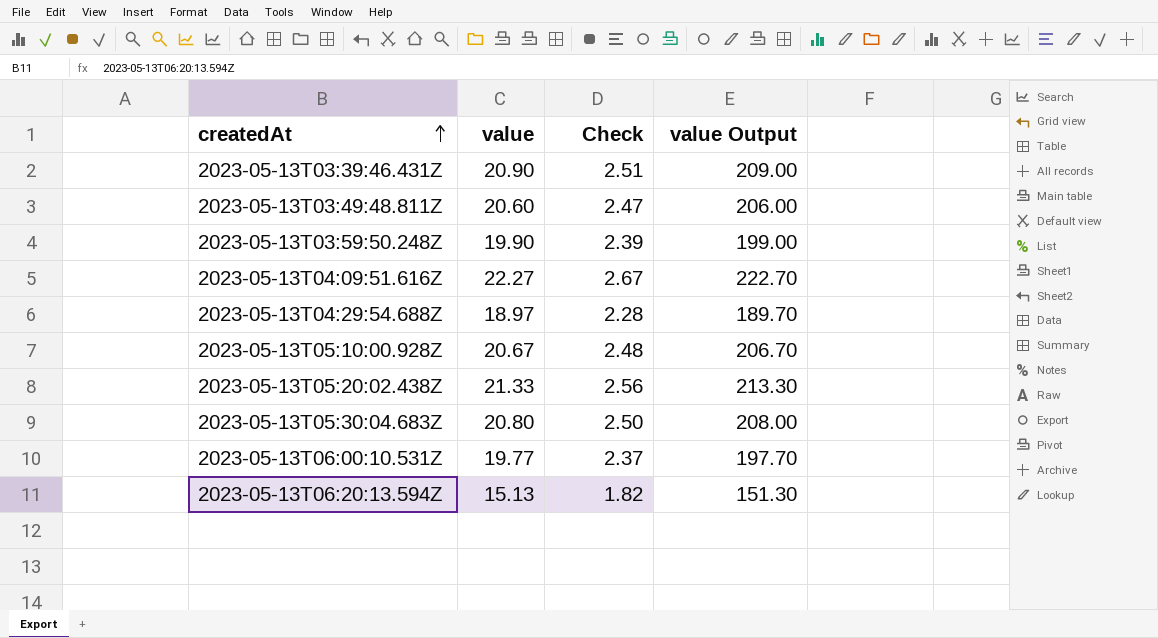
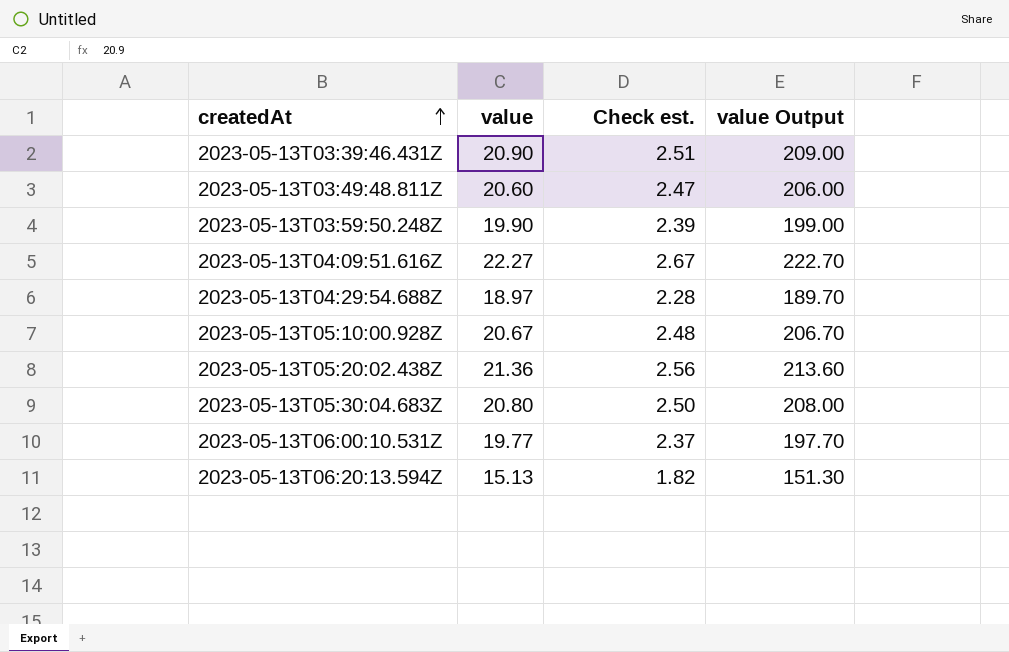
column name: Check -> Check est.
2023-05-13T05:20:02.438Z | value: 21.33 -> 21.36
2023-05-13T05:20:02.438Z | value Output: 213.30 -> 213.60

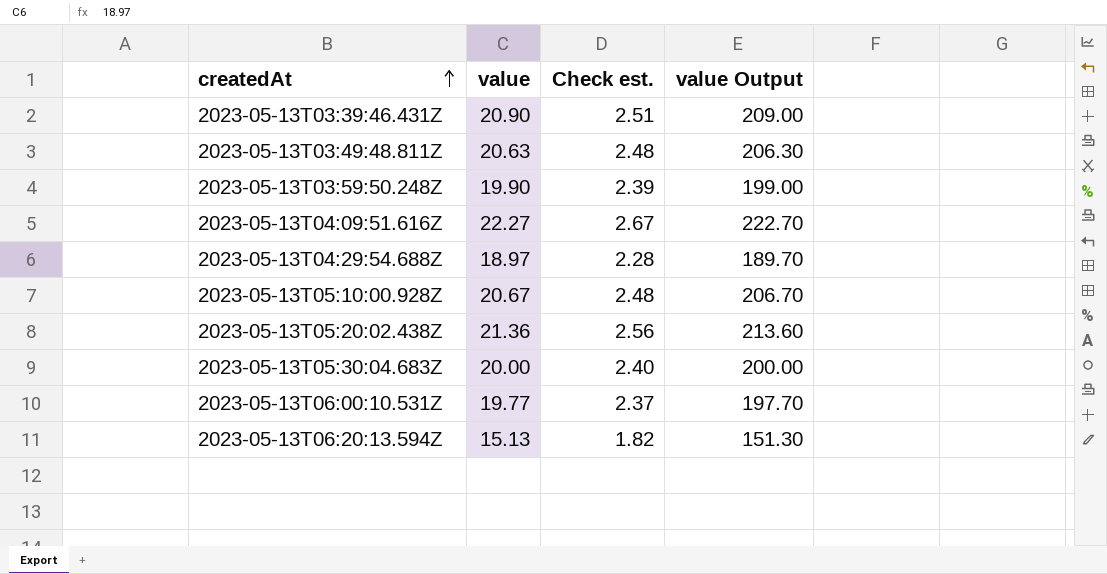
2023-05-13T03:49:48.811Z | value: 20.60 -> 20.63
2023-05-13T03:49:48.811Z | Check est.: 2.47 -> 2.48
2023-05-13T03:49:48.811Z | value Output: 206.00 -> 206.30
2023-05-13T05:30:04.683Z | value: 20.80 -> 20.00
2023-05-13T05:30:04.683Z | Check est.: 2.50 -> 2.40
2023-05-13T05:30:04.683Z | value Output: 208.00 -> 200.00

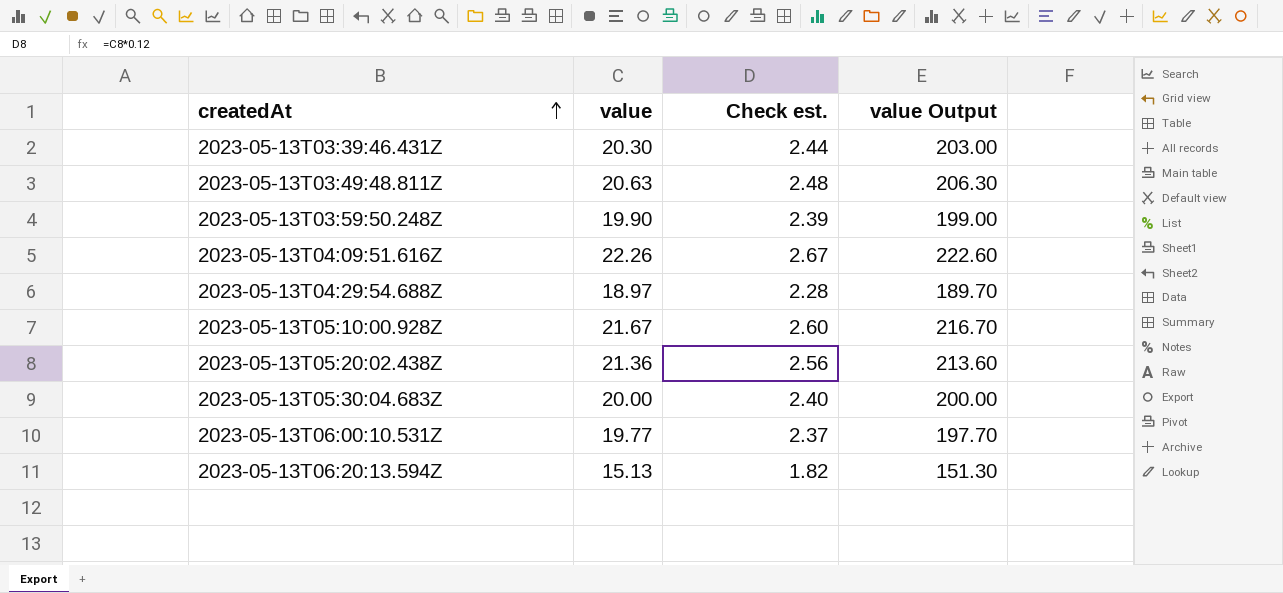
2023-05-13T03:39:46.431Z | value: 20.90 -> 20.30
2023-05-13T03:39:46.431Z | Check est.: 2.51 -> 2.44
2023-05-13T03:39:46.431Z | value Output: 209.00 -> 203.00
2023-05-13T04:09:51.616Z | value: 22.27 -> 22.26
2023-05-13T04:09:51.616Z | value Output: 222.70 -> 222.60
2023-05-13T05:10:00.928Z | value: 20.67 -> 21.67
2023-05-13T05:10:00.928Z | Check est.: 2.48 -> 2.60
2023-05-13T05:10:00.928Z | value Output: 206.70 -> 216.70

